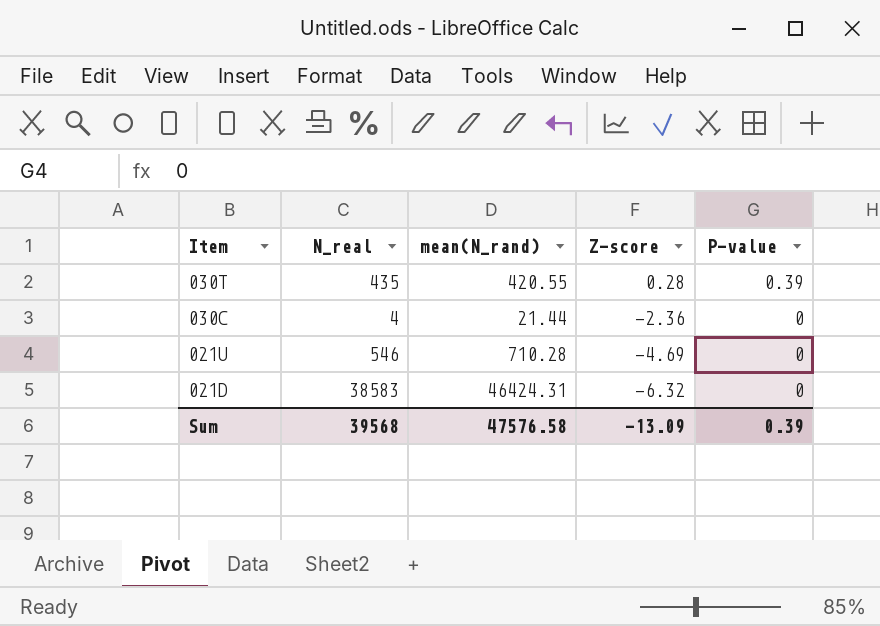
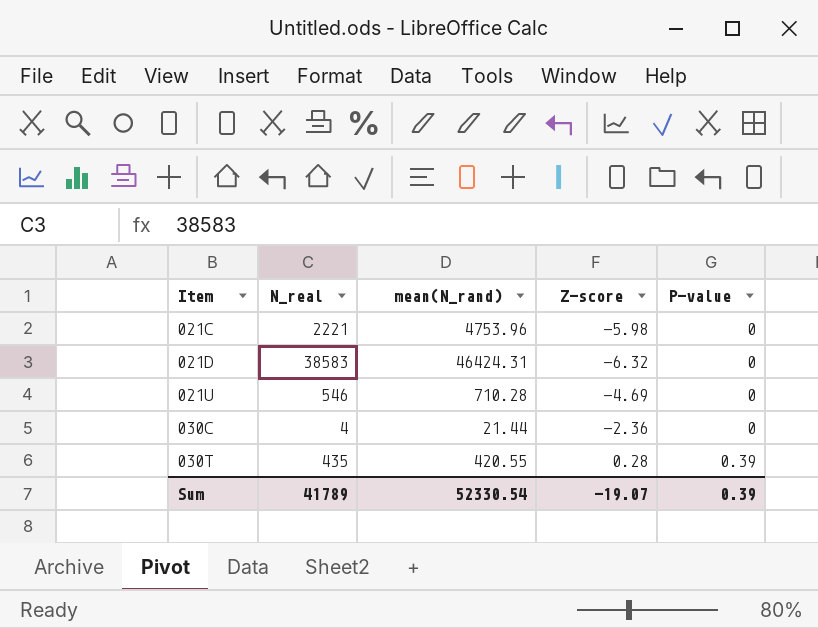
row order: Item descending -> Item ascending
row 021C: none -> 2221 | 4753.96 | -5.98 | 0
Sum | N_real: 39568 -> 41789
Sum | mean(N_rand): 47576.58 -> 52330.54
Sum | Z-score: -13.09 -> -19.07

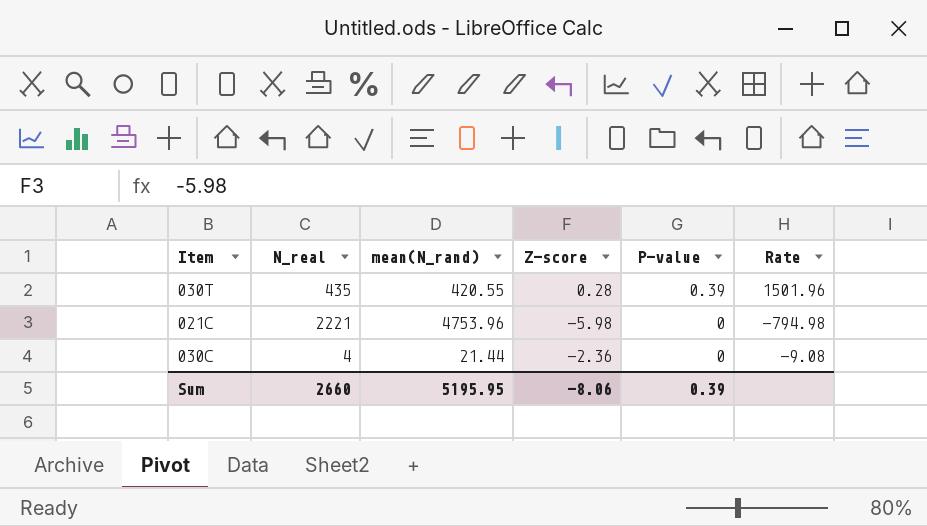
row order: Item ascending -> P-value descending
column Rate | formula: none -> [mean(N_rand)] / [Z-score]
row 021D: 38583 | 46424.31 | -6.32 | 0 -> none
row 021U: 546 | 710.28 | -4.69 | 0 -> none
Sum | N_real: 41789 -> 2660
Sum | mean(N_rand): 52330.54 -> 5195.95
Sum | Z-score: -19.07 -> -8.06

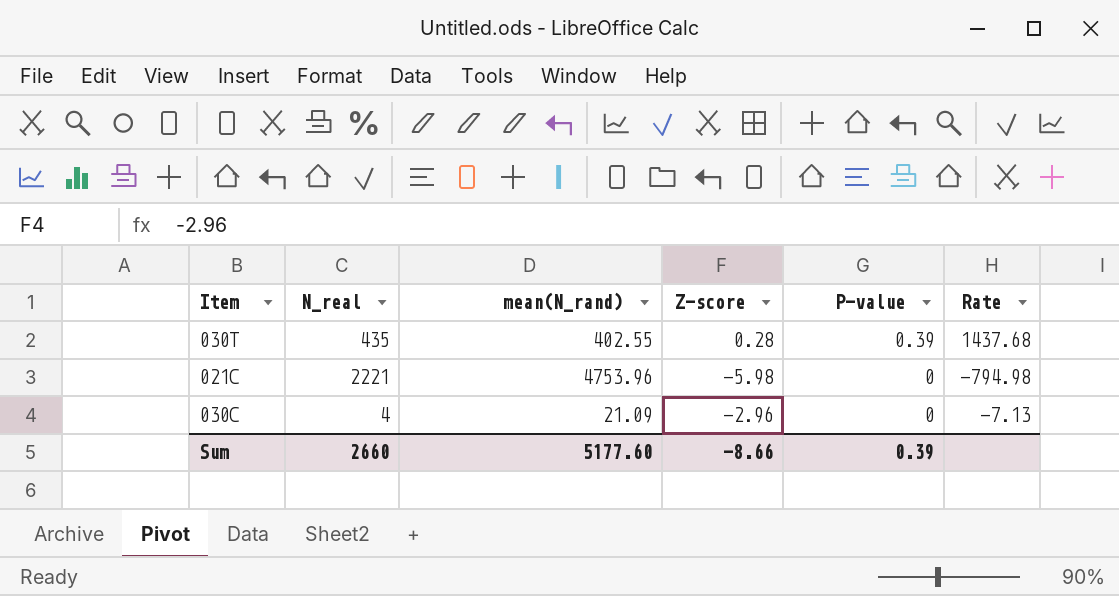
030T | mean(N_rand): 420.55 -> 402.55
030T | Rate: 1501.96 -> 1437.68
030C | mean(N_rand): 21.44 -> 21.09
030C | Z-score: -2.36 -> -2.96
030C | Rate: -9.08 -> -7.13
Sum | mean(N_rand): 5195.95 -> 5177.60
Sum | Z-score: -8.06 -> -8.66

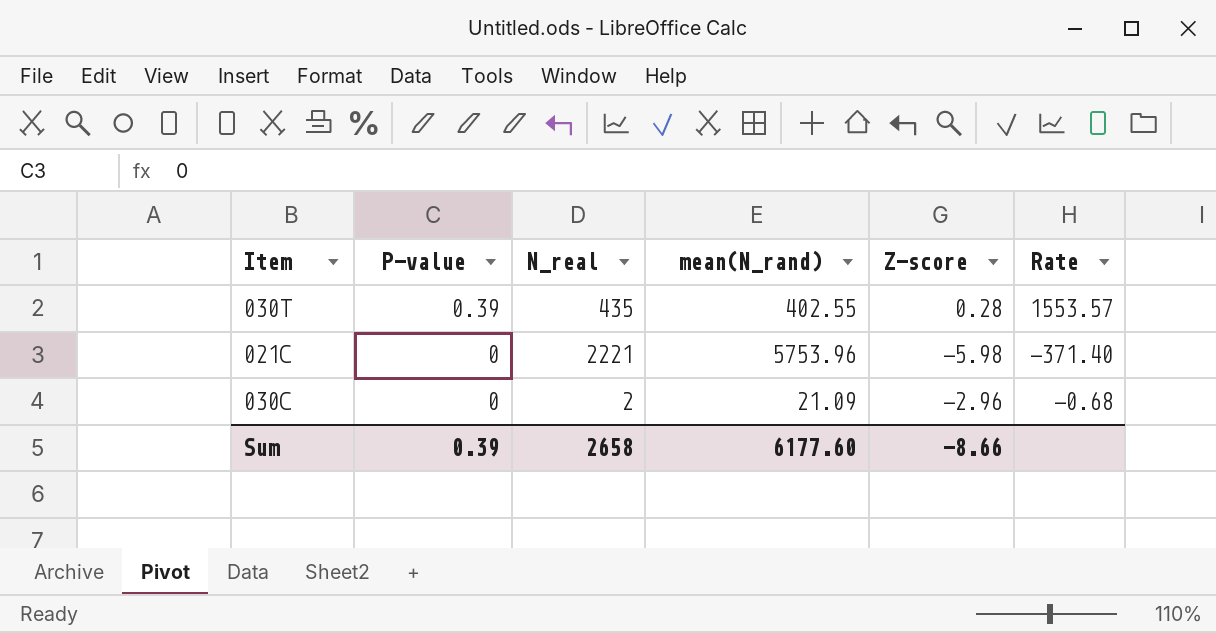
column P-value | position: 5 -> 2
column Rate | formula: [mean(N_rand)] / [Z-score] -> [N_real] / [Z-score]
021C | mean(N_rand): 4753.96 -> 5753.96
030C | N_real: 4 -> 2
Sum | N_real: 2660 -> 2658
Sum | mean(N_rand): 5177.60 -> 6177.60

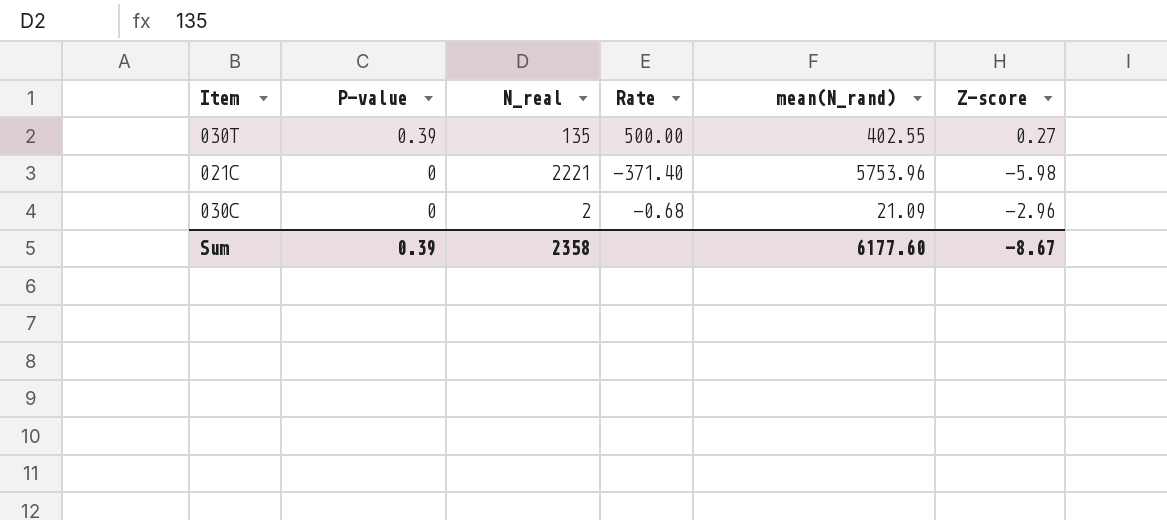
column Rate | position: 6 -> 4
030T | N_real: 435 -> 135
030T | Rate: 1553.57 -> 500.00
030T | Z-score: 0.28 -> 0.27
Sum | N_real: 2658 -> 2358
Sum | Z-score: -8.66 -> -8.67

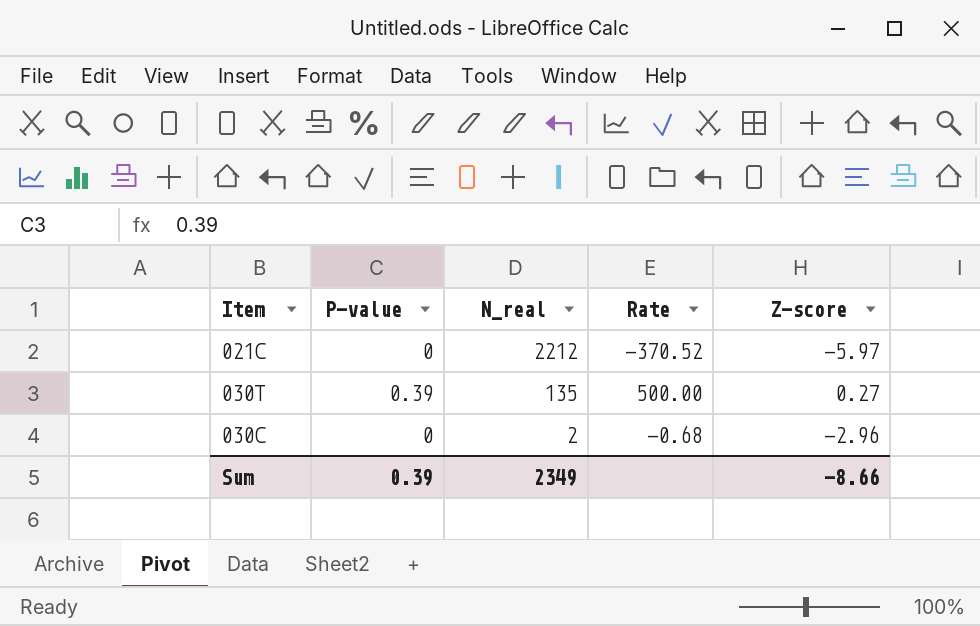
row order: P-value descending -> N_real descending
column mean(N_rand) | position: 5 -> none
021C | N_real: 2221 -> 2212
021C | Rate: -371.40 -> -370.52
021C | Z-score: -5.98 -> -5.97
Sum | N_real: 2358 -> 2349
Sum | Z-score: -8.67 -> -8.66

